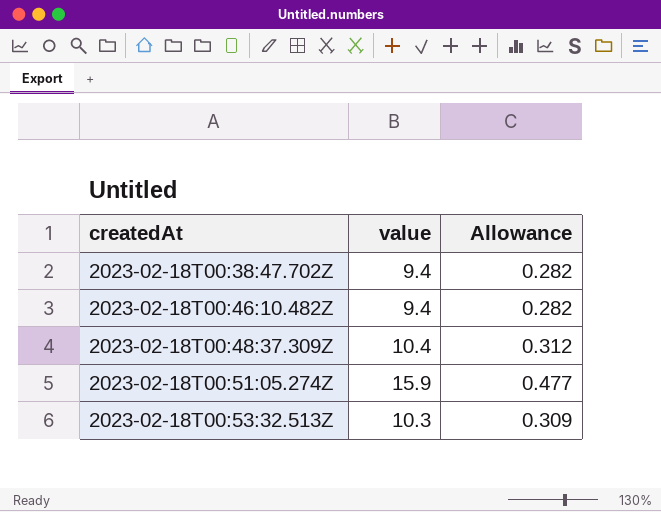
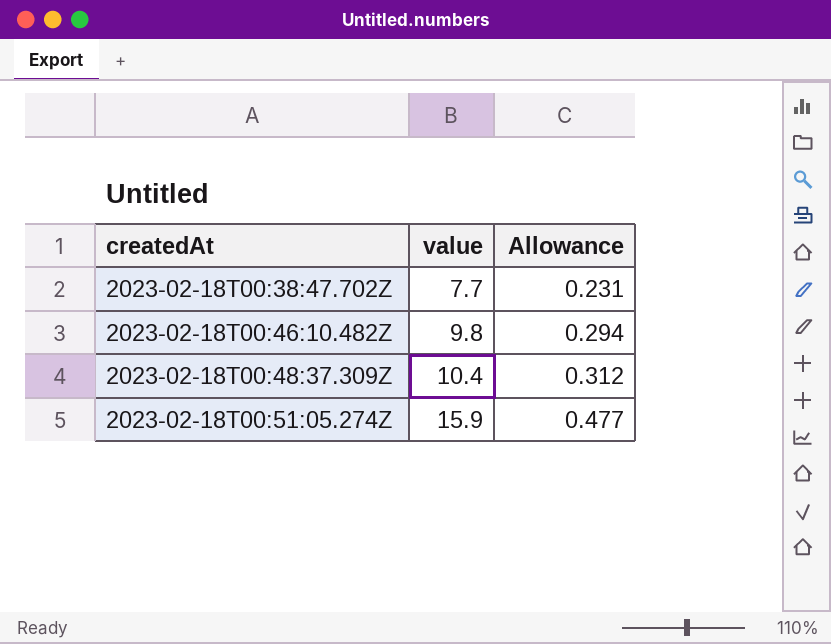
row 2023-02-18T00:53:32.513Z: 10.3 | 0.309 -> none
2023-02-18T00:38:47.702Z | value: 9.4 -> 7.7
2023-02-18T00:38:47.702Z | Allowance: 0.282 -> 0.231
2023-02-18T00:46:10.482Z | value: 9.4 -> 9.8
2023-02-18T00:46:10.482Z | Allowance: 0.282 -> 0.294

